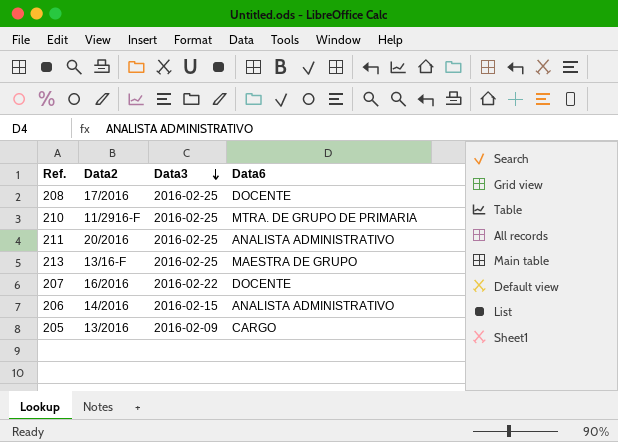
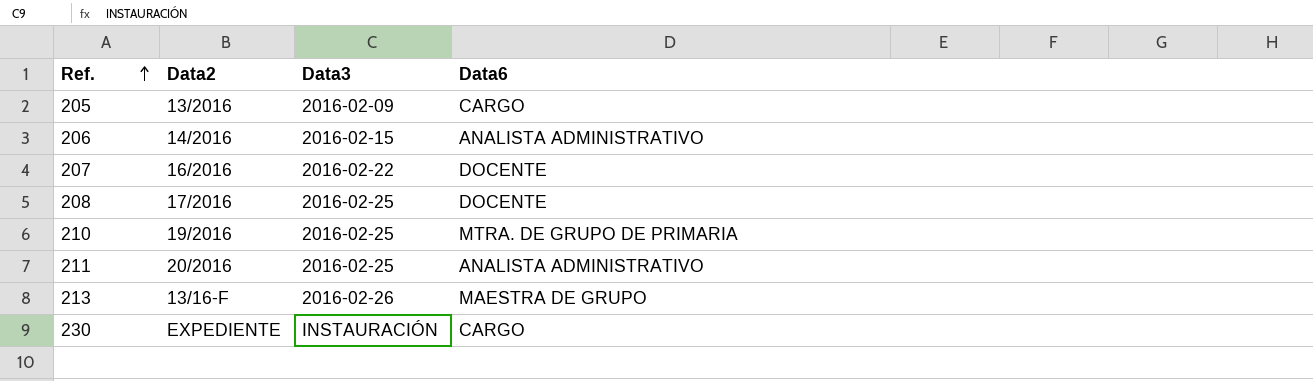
row order: Data3 descending -> Ref. ascending
210 | Data2: 11/2916-F -> 19/2016
213 | Data3: 2016-02-25 -> 2016-02-26
row 230: none -> EXPEDIENTE | INSTAURACIÓN | CARGO

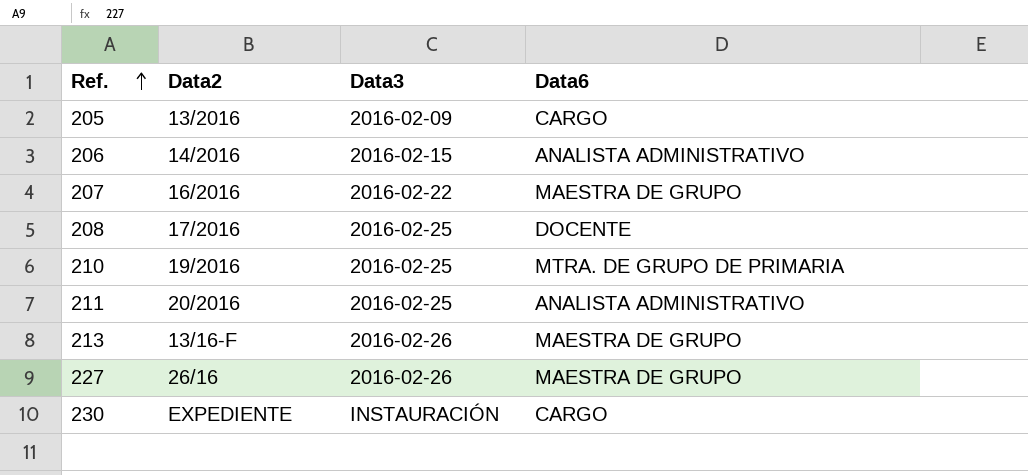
207 | Data6: DOCENTE -> MAESTRA DE GRUPO
row 227: none -> 26/16 | 2016-02-26 | MAESTRA DE GRUPO

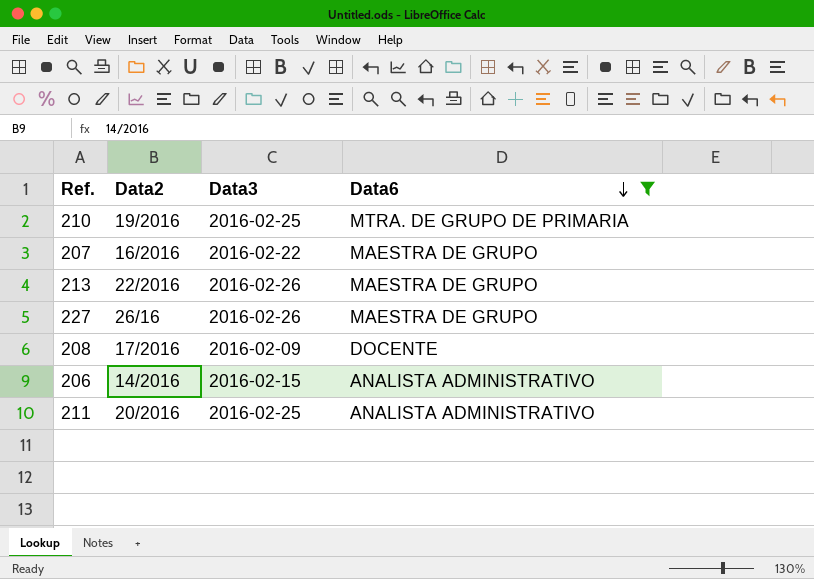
filter: none -> Data6 != CARGO
row order: Ref. ascending -> Data6 descending
213 | Data2: 13/16-F -> 22/2016
208 | Data3: 2016-02-25 -> 2016-02-09

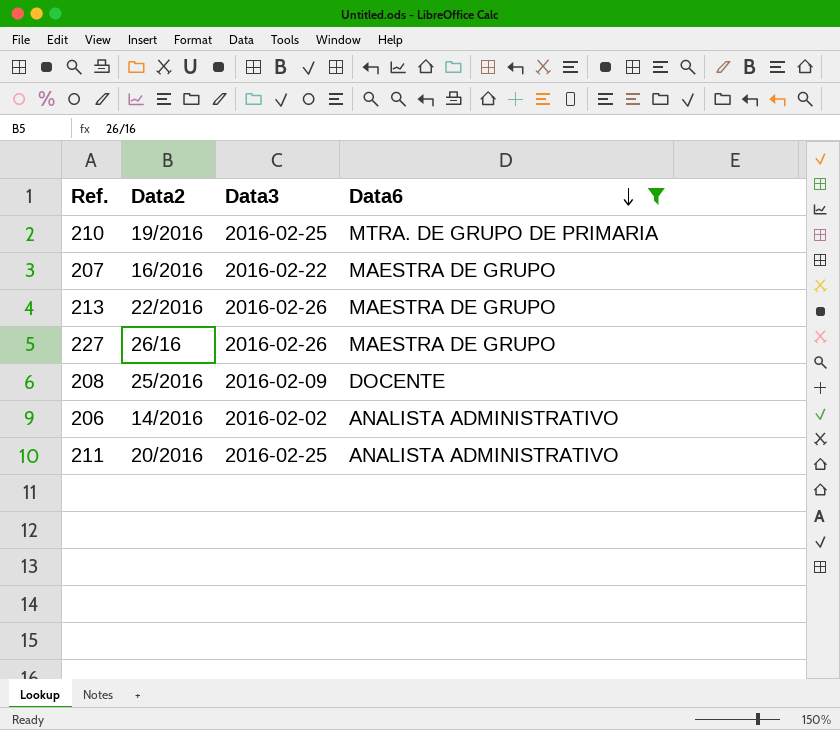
208 | Data2: 17/2016 -> 25/2016
206 | Data3: 2016-02-15 -> 2016-02-02

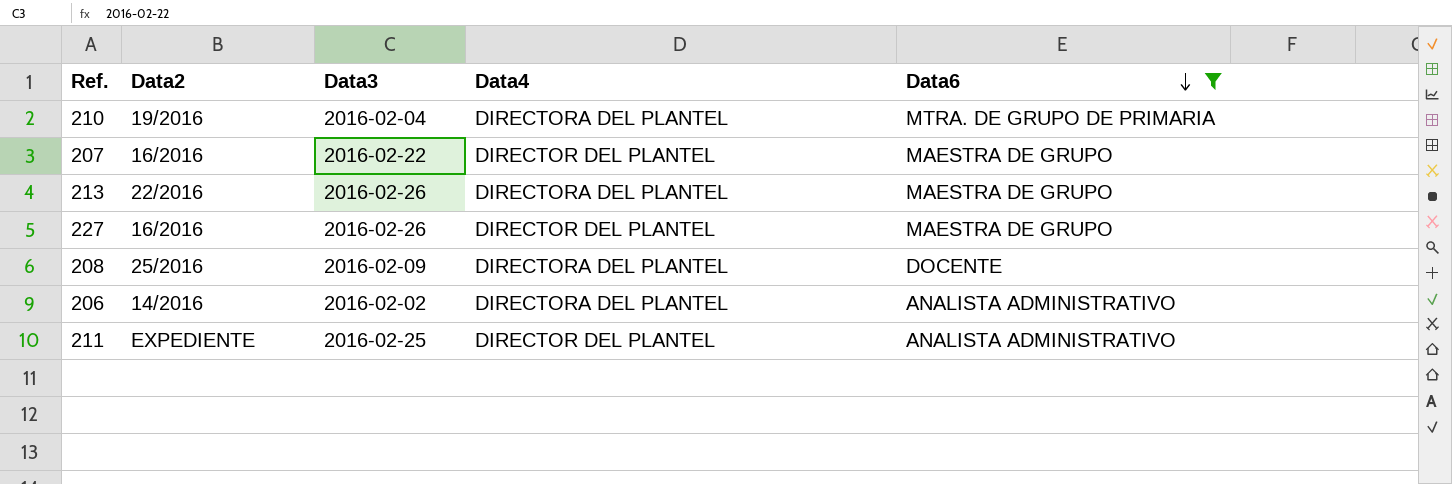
column Data4 | position: none -> 4
210 | Data3: 2016-02-25 -> 2016-02-04
227 | Data2: 26/16 -> 16/2016
211 | Data2: 20/2016 -> EXPEDIENTE

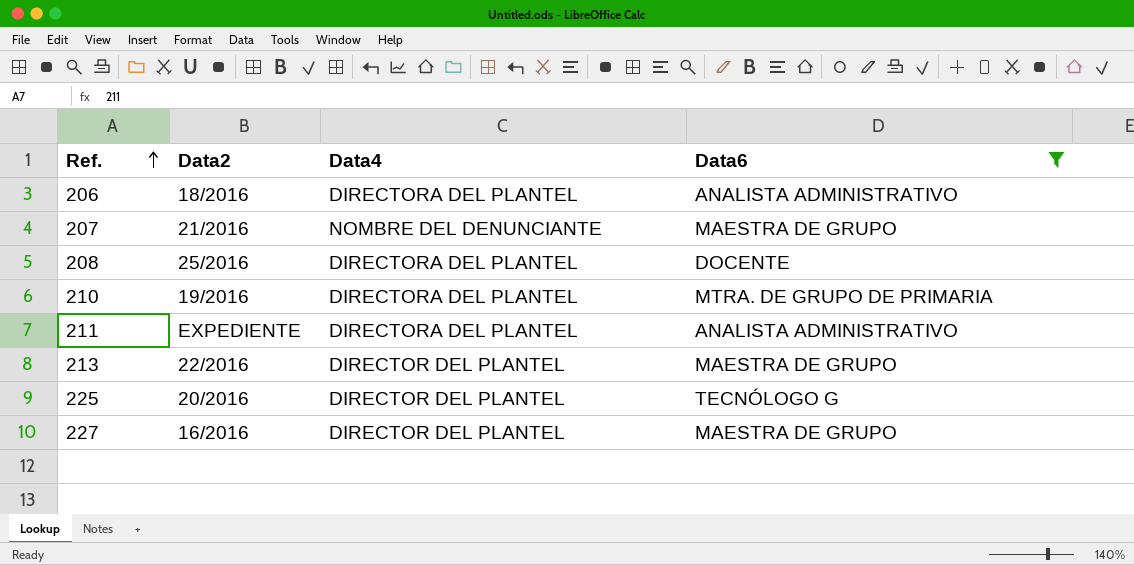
row order: Data6 descending -> Ref. ascending
column Data3 | position: 3 -> none
206 | Data2: 14/2016 -> 18/2016
207 | Data2: 16/2016 -> 21/2016
207 | Data4: DIRECTOR DEL PLANTEL -> NOMBRE DEL DENUNCIANTE
211 | Data4: DIRECTOR DEL PLANTEL -> DIRECTORA DEL PLANTEL
213 | Data4: DIRECTORA DEL PLANTEL -> DIRECTOR DEL PLANTEL
row 225: none -> 20/2016 | DIRECTOR DEL PLANTEL | TECNÓLOGO G

